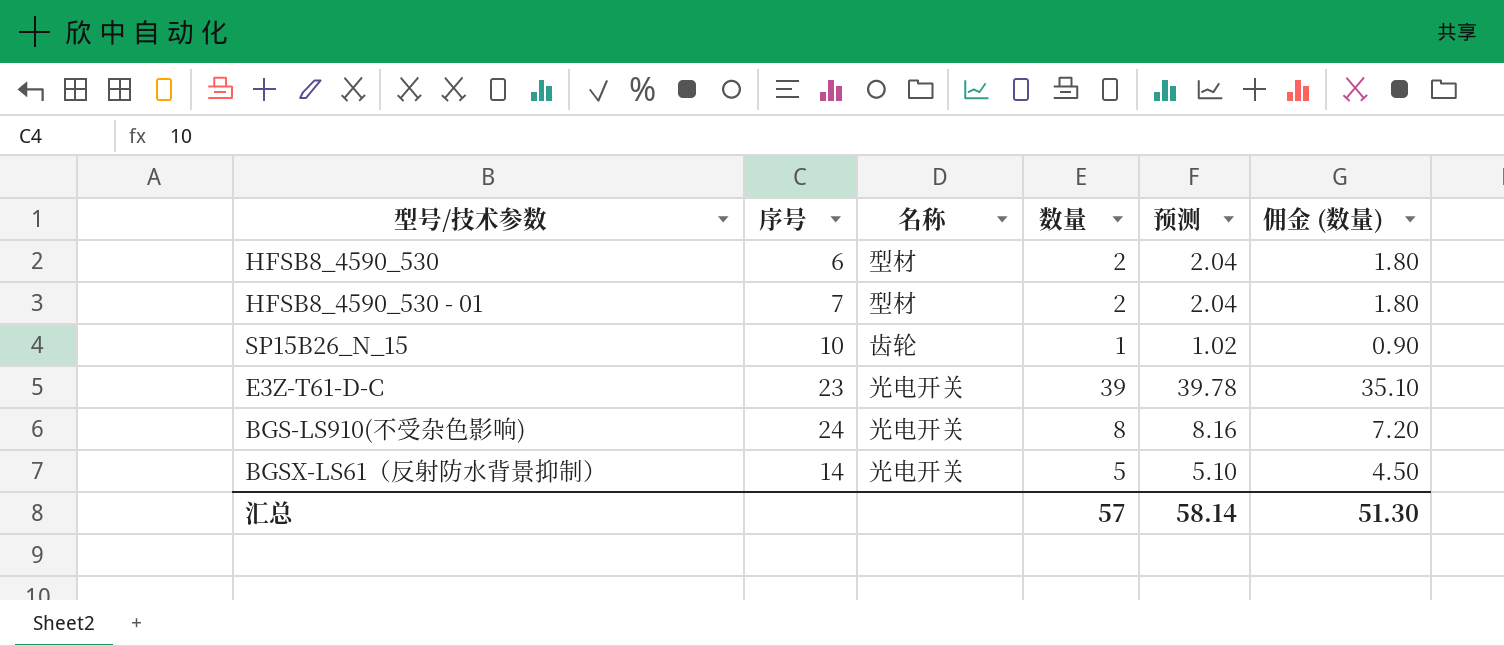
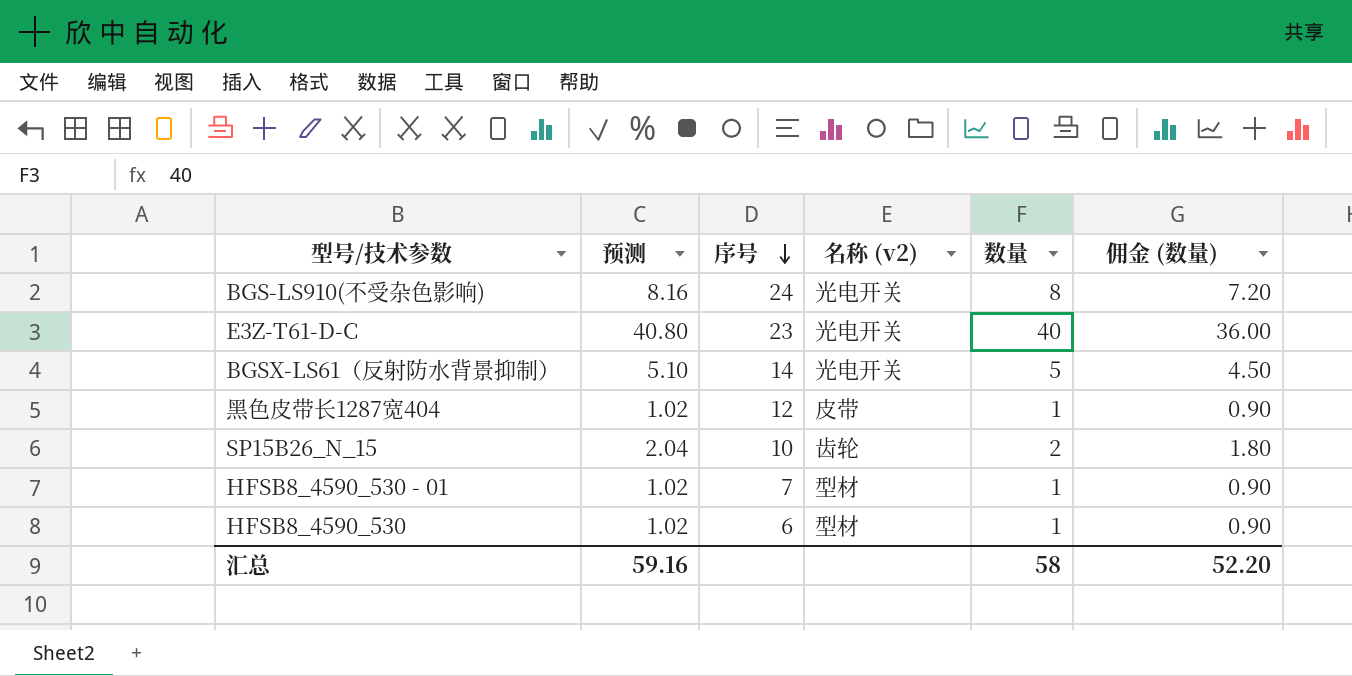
row order: none -> 序号 descending
column 预测 | position: 5 -> 2
column name: 名称 -> 名称 (v2)
E3Z-T61-D-C | 预测: 39.78 -> 40.80
E3Z-T61-D-C | 数量: 39 -> 40
E3Z-T61-D-C | 佣金 (数量): 35.10 -> 36.00
row 黑色皮带长1287宽404: none -> 1.02 | 12 | 皮带 | 1 | 0.90
SP15B26_N_15 | 预测: 1.02 -> 2.04
SP15B26_N_15 | 数量: 1 -> 2
SP15B26_N_15 | 佣金 (数量): 0.90 -> 1.80
HFSB8_4590_530 - 01 | 预测: 2.04 -> 1.02
HFSB8_4590_530 - 01 | 数量: 2 -> 1
HFSB8_4590_530 - 01 | 佣金 (数量): 1.80 -> 0.90
HFSB8_4590_530 | 预测: 2.04 -> 1.02
HFSB8_4590_530 | 数量: 2 -> 1
HFSB8_4590_530 | 佣金 (数量): 1.80 -> 0.90
汇总 | 预测: 58.14 -> 59.16
汇总 | 数量: 57 -> 58
汇总 | 佣金 (数量): 51.30 -> 52.20

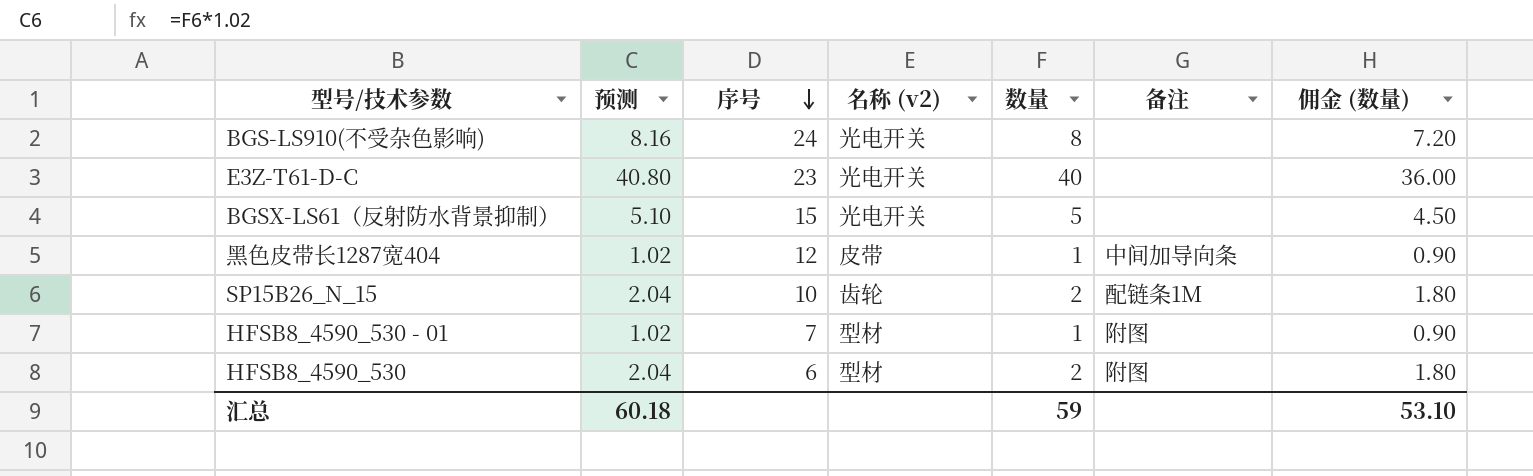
column 备注 | position: none -> 6
BGSX-LS61（反射防水背景抑制） | 序号: 14 -> 15
HFSB8_4590_530 | 预测: 1.02 -> 2.04
HFSB8_4590_530 | 数量: 1 -> 2
HFSB8_4590_530 | 佣金 (数量): 0.90 -> 1.80
汇总 | 预测: 59.16 -> 60.18
汇总 | 数量: 58 -> 59
汇总 | 佣金 (数量): 52.20 -> 53.10

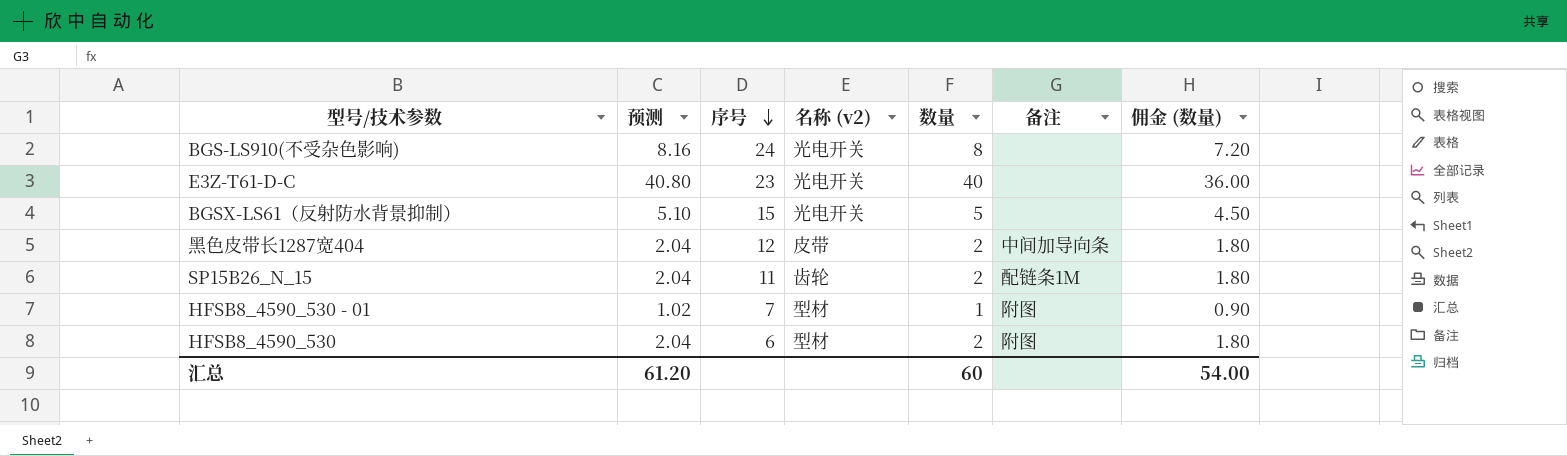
黑色皮带长1287宽404 | 预测: 1.02 -> 2.04
黑色皮带长1287宽404 | 数量: 1 -> 2
黑色皮带长1287宽404 | 佣金 (数量): 0.90 -> 1.80
SP15B26_N_15 | 序号: 10 -> 11
汇总 | 预测: 60.18 -> 61.20
汇总 | 数量: 59 -> 60
汇总 | 佣金 (数量): 53.10 -> 54.00

